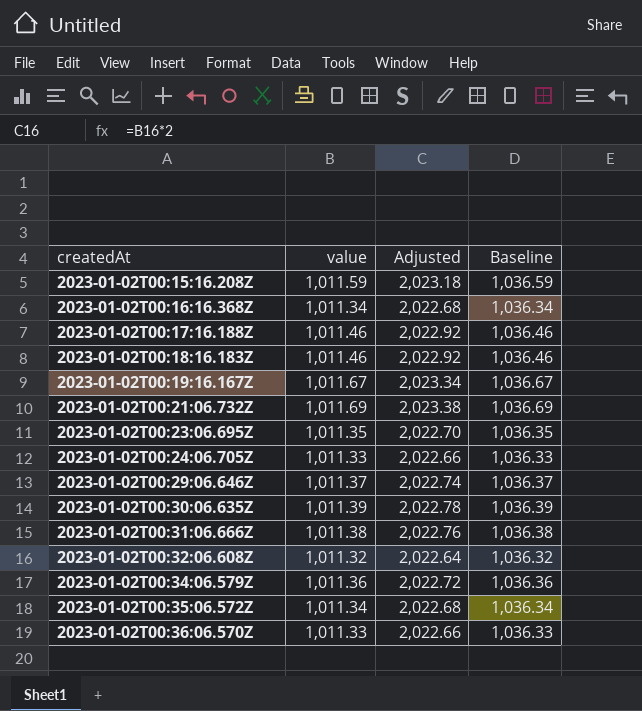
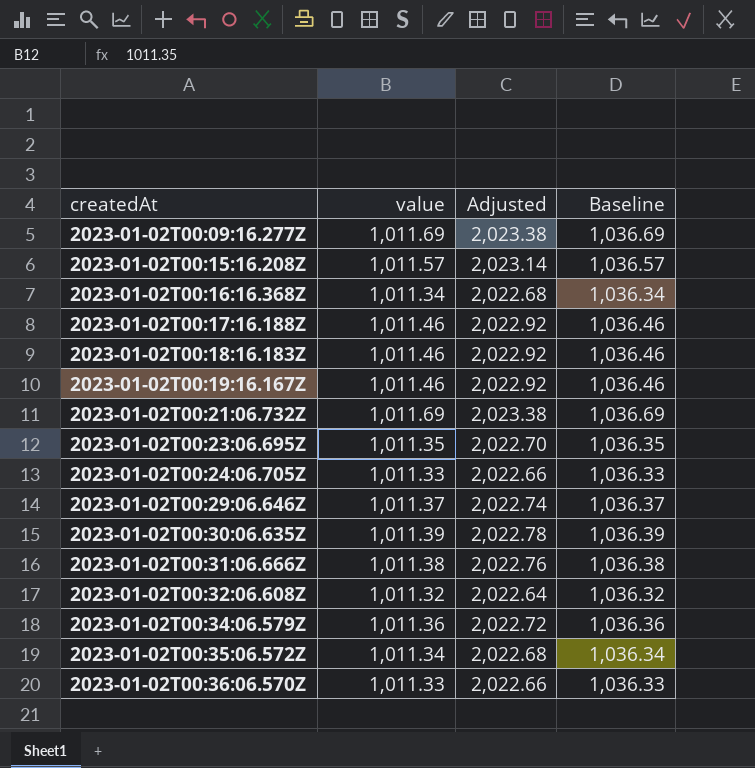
row 2023-01-02T00:09:16.277Z: none -> 1,011.69 | 2,023.38 | 1,036.69
2023-01-02T00:15:16.208Z | value: 1,011.59 -> 1,011.57
2023-01-02T00:15:16.208Z | Adjusted: 2,023.18 -> 2,023.14
2023-01-02T00:15:16.208Z | Baseline: 1,036.59 -> 1,036.57
2023-01-02T00:19:16.167Z | value: 1,011.67 -> 1,011.46
2023-01-02T00:19:16.167Z | Adjusted: 2,023.34 -> 2,022.92
2023-01-02T00:19:16.167Z | Baseline: 1,036.67 -> 1,036.46

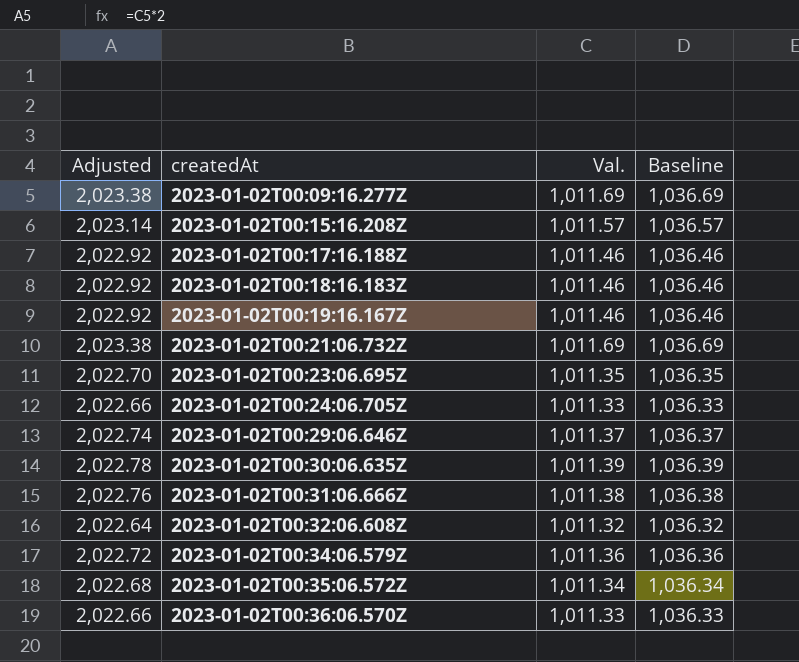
column Adjusted | position: 3 -> 1
column name: value -> Val.
row 2023-01-02T00:16:16.368Z: 1,011.34 | 2,022.68 | 1,036.34 -> none

